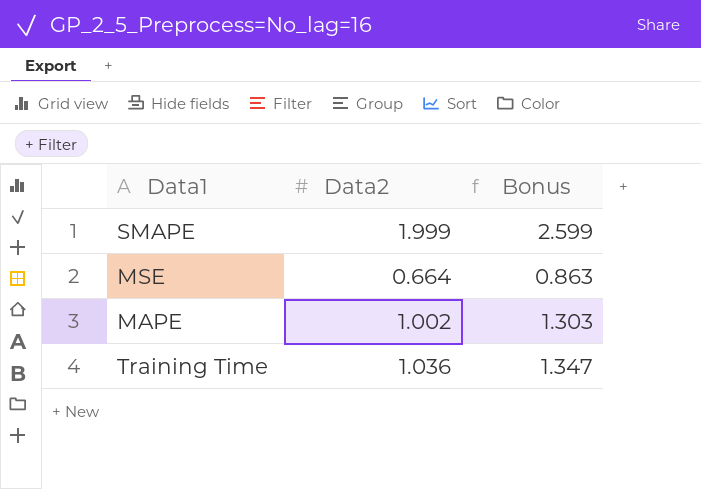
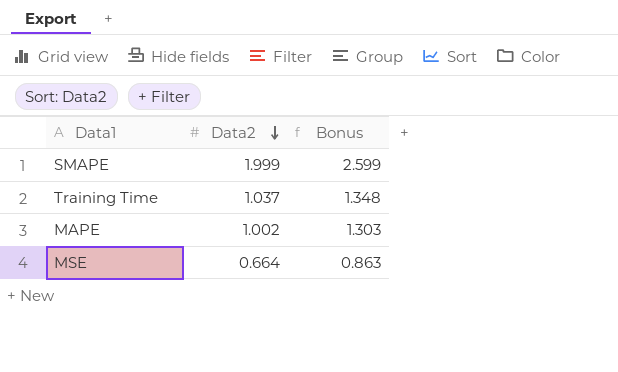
row order: none -> Data2 descending
Training Time | Data2: 1.036 -> 1.037
Training Time | Bonus: 1.347 -> 1.348

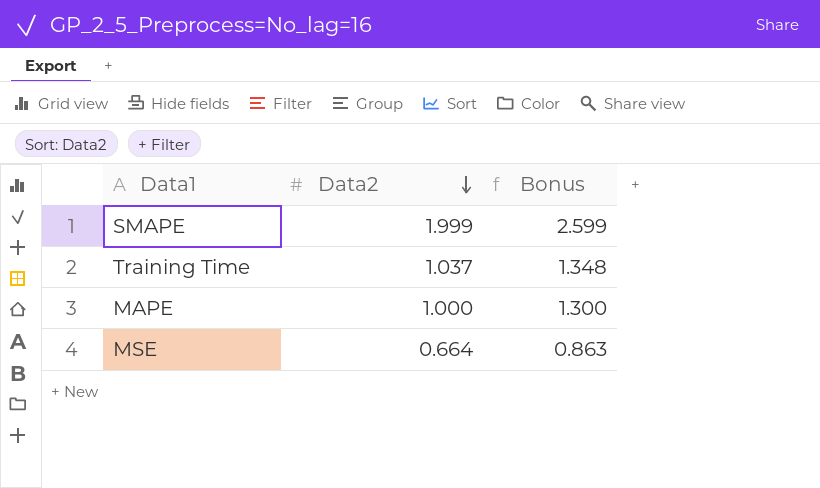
MAPE | Data2: 1.002 -> 1.000
MAPE | Bonus: 1.303 -> 1.300

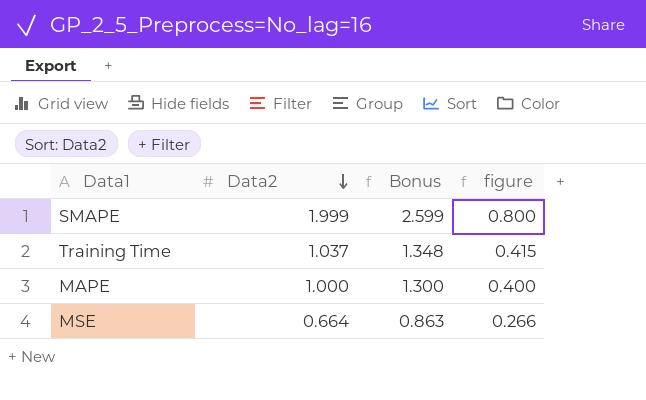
column figure | formula: none -> [Data2] * 0.4

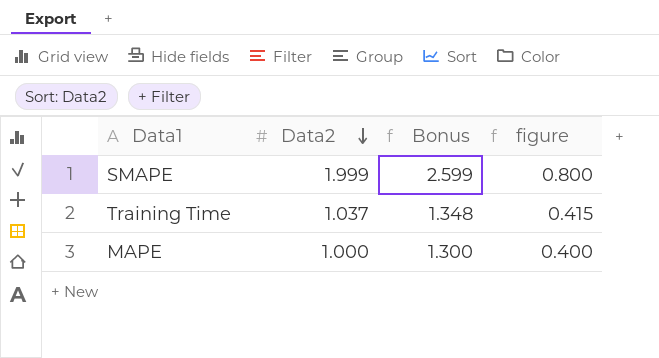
row MSE: 0.664 | 0.863 | 0.266 -> none

